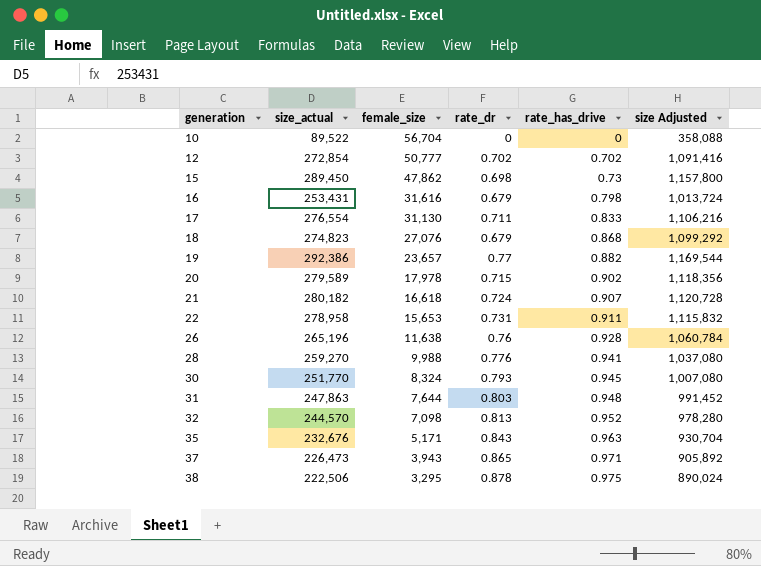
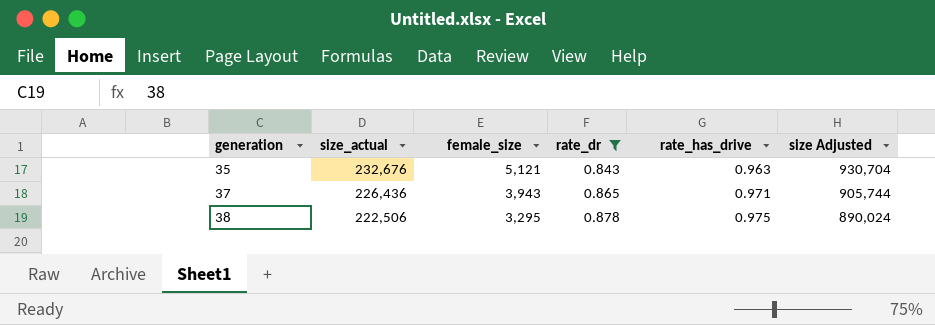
filter: none -> rate_dr >= 0.843
35 | female_size: 5,171 -> 5,121
37 | size_actual: 226,473 -> 226,436
37 | size Adjusted: 905,892 -> 905,744

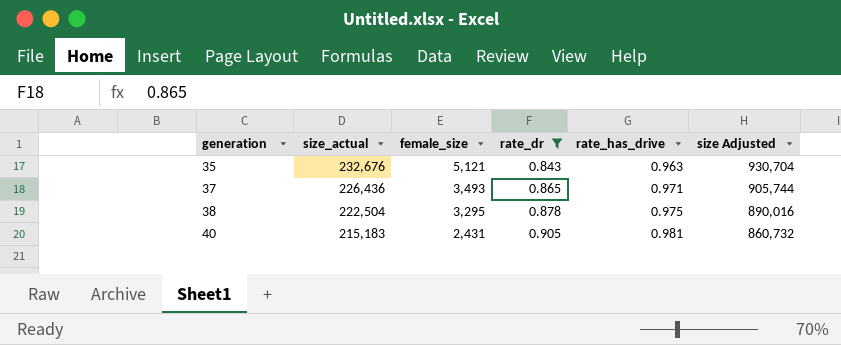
37 | female_size: 3,943 -> 3,493
38 | size_actual: 222,506 -> 222,504
38 | size Adjusted: 890,024 -> 890,016
row 40: none -> 215,183 | 2,431 | 0.905 | 0.981 | 860,732

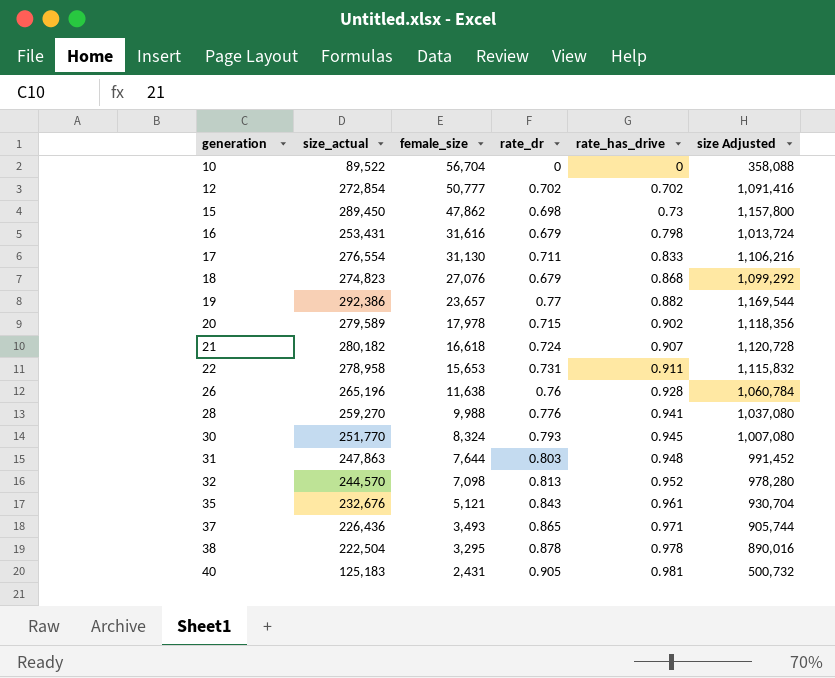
filter: rate_dr >= 0.843 -> none
35 | rate_has_drive: 0.963 -> 0.961
38 | rate_has_drive: 0.975 -> 0.978
40 | size_actual: 215,183 -> 125,183
40 | size Adjusted: 860,732 -> 500,732

